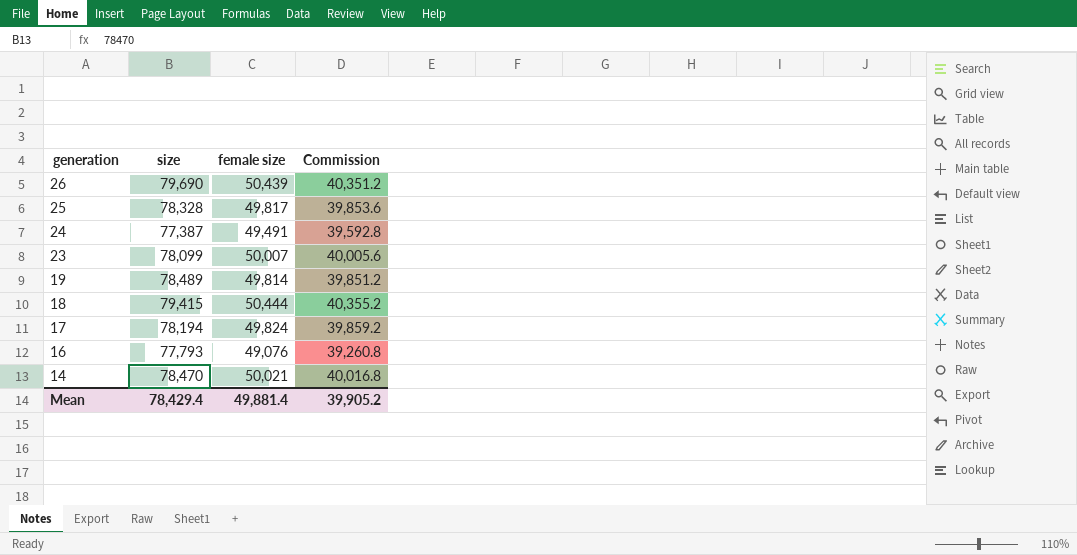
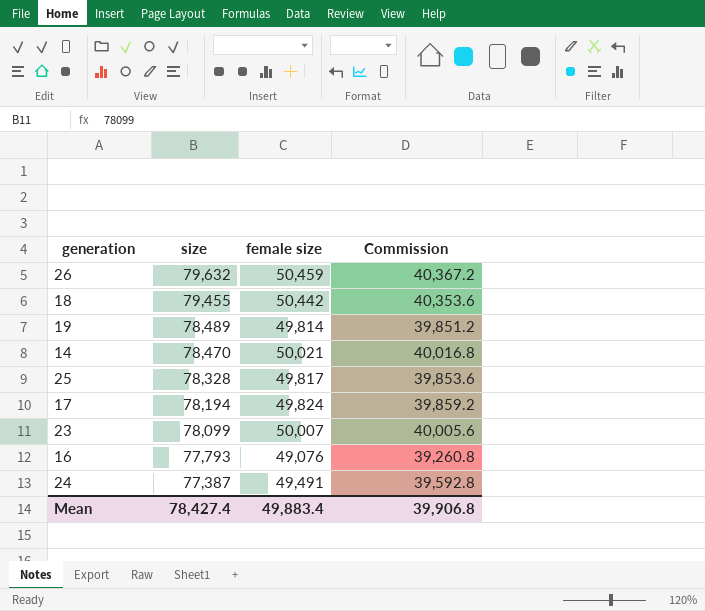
row order: generation descending -> size descending
26 | size: 79,690 -> 79,632
26 | female size: 50,439 -> 50,459
26 | Commission: 40,351.2 -> 40,367.2
18 | size: 79,415 -> 79,455
18 | female size: 50,444 -> 50,442
18 | Commission: 40,355.2 -> 40,353.6
Mean | size: 78,429.4 -> 78,427.4
Mean | female size: 49,881.4 -> 49,883.4
Mean | Commission: 39,905.2 -> 39,906.8

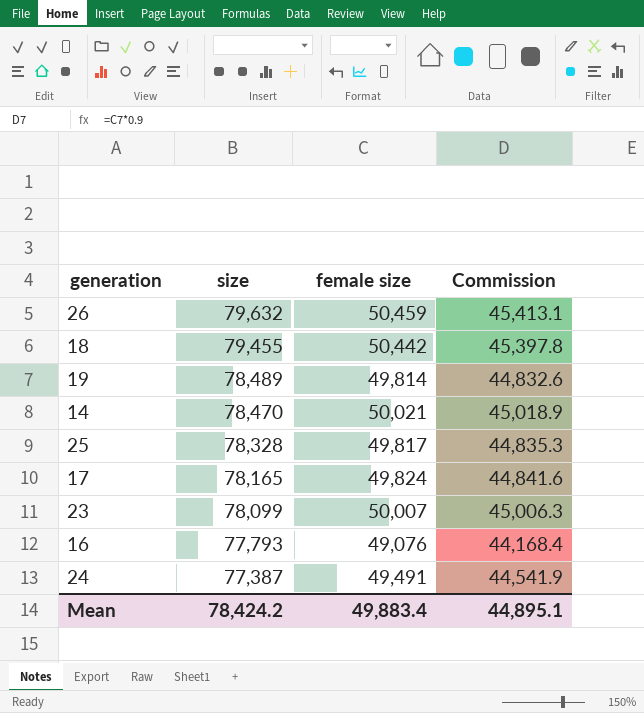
column Commission | formula: [female size] * 0.8 -> [female size] * 0.9
17 | size: 78,194 -> 78,165
Mean | size: 78,427.4 -> 78,424.2
Mean | Commission: 39,906.8 -> 44,895.1

